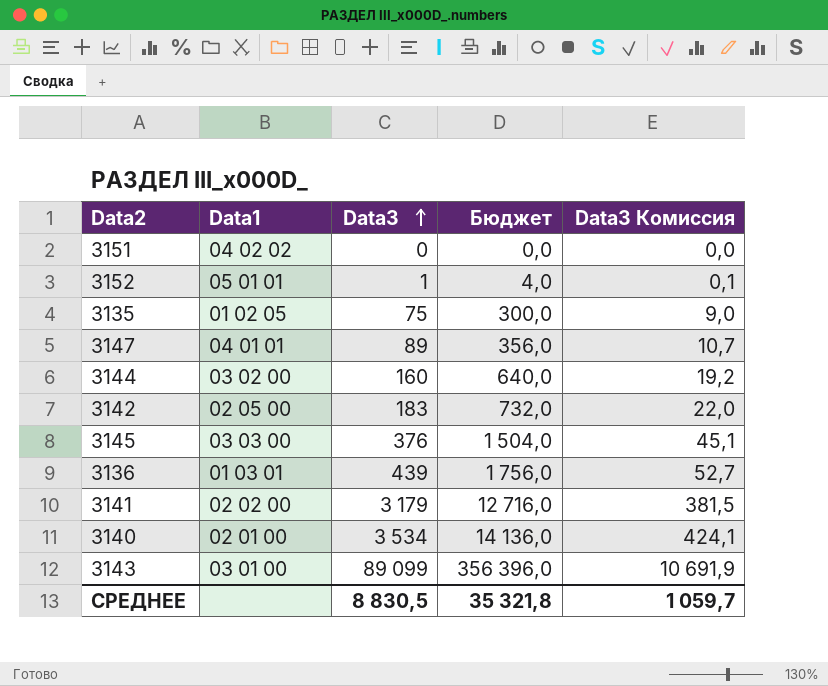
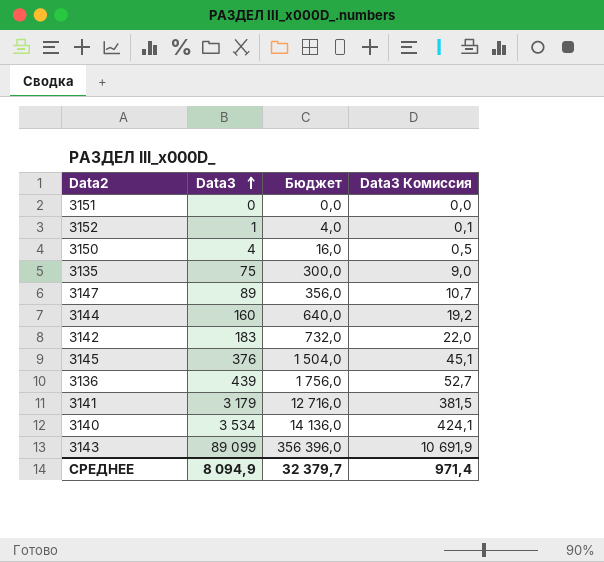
column Data1 | position: 2 -> none
row 3150: none -> 4 | 16,0 | 0,5
СРЕДНЕЕ | Data3: 8 830,5 -> 8 094,9
СРЕДНЕЕ | Бюджет: 35 321,8 -> 32 379,7
СРЕДНЕЕ | Data3 Комиссия: 1 059,7 -> 971,4

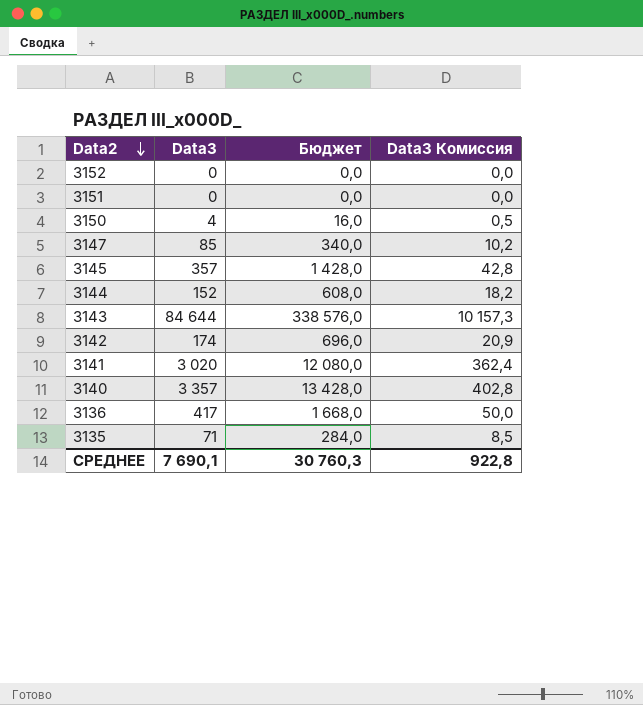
row order: Data3 ascending -> Data2 descending
3152 | Data3: 1 -> 0
3152 | Бюджет: 4,0 -> 0,0
3152 | Data3 Комиссия: 0,1 -> 0,0
3147 | Data3: 89 -> 85
3147 | Бюджет: 356,0 -> 340,0
3147 | Data3 Комиссия: 10,7 -> 10,2
3145 | Data3: 376 -> 357
3145 | Бюджет: 1 504,0 -> 1 428,0
3145 | Data3 Комиссия: 45,1 -> 42,8
3144 | Data3: 160 -> 152
3144 | Бюджет: 640,0 -> 608,0
3144 | Data3 Комиссия: 19,2 -> 18,2
3143 | Data3: 89 099 -> 84 644
3143 | Бюджет: 356 396,0 -> 338 576,0
3143 | Data3 Комиссия: 10 691,9 -> 10 157,3
3142 | Data3: 183 -> 174
3142 | Бюджет: 732,0 -> 696,0
3142 | Data3 Комиссия: 22,0 -> 20,9
3141 | Data3: 3 179 -> 3 020
3141 | Бюджет: 12 716,0 -> 12 080,0
3141 | Data3 Комиссия: 381,5 -> 362,4
3140 | Data3: 3 534 -> 3 357
3140 | Бюджет: 14 136,0 -> 13 428,0
3140 | Data3 Комиссия: 424,1 -> 402,8
3136 | Data3: 439 -> 417
3136 | Бюджет: 1 756,0 -> 1 668,0
3136 | Data3 Комиссия: 52,7 -> 50,0
3135 | Data3: 75 -> 71
3135 | Бюджет: 300,0 -> 284,0
3135 | Data3 Комиссия: 9,0 -> 8,5
СРЕДНЕЕ | Data3: 8 094,9 -> 7 690,1
СРЕДНЕЕ | Бюджет: 32 379,7 -> 30 760,3
СРЕДНЕЕ | Data3 Комиссия: 971,4 -> 922,8

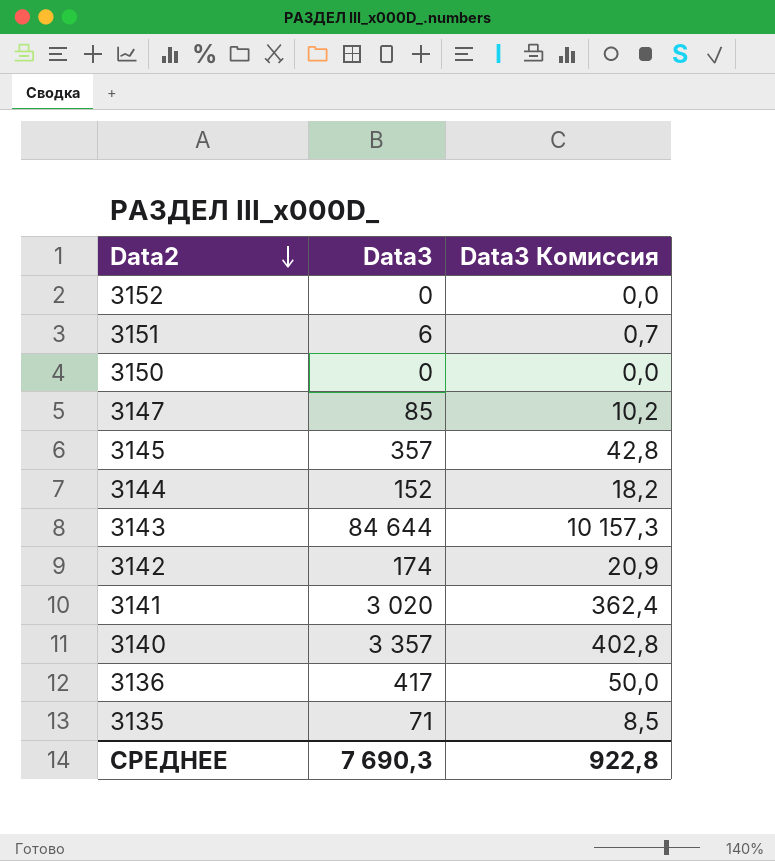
column Бюджет | formula: [Data3] * 4 -> none
3151 | Data3: 0 -> 6
3151 | Data3 Комиссия: 0,0 -> 0,7
3150 | Data3: 4 -> 0
3150 | Data3 Комиссия: 0,5 -> 0,0
СРЕДНЕЕ | Data3: 7 690,1 -> 7 690,3

